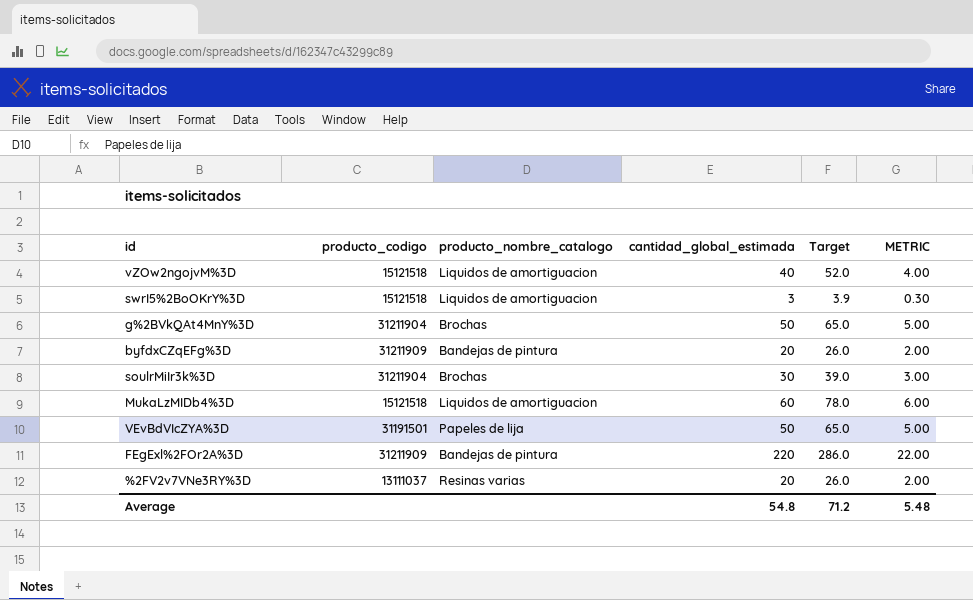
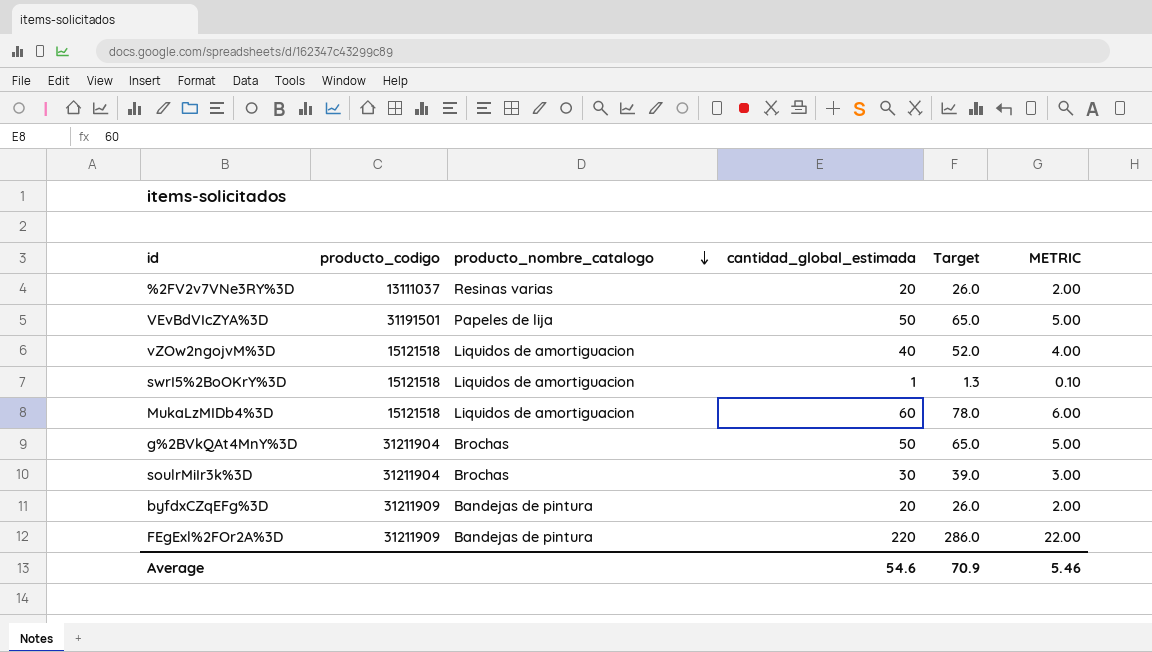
row order: none -> producto_nombre_catalogo descending
swrI5%2BoOKrY%3D | cantidad_global_estimada: 3 -> 1
swrI5%2BoOKrY%3D | Target: 3.9 -> 1.3
swrI5%2BoOKrY%3D | METRIC: 0.30 -> 0.10
Average | cantidad_global_estimada: 54.8 -> 54.6
Average | Target: 71.2 -> 70.9
Average | METRIC: 5.48 -> 5.46

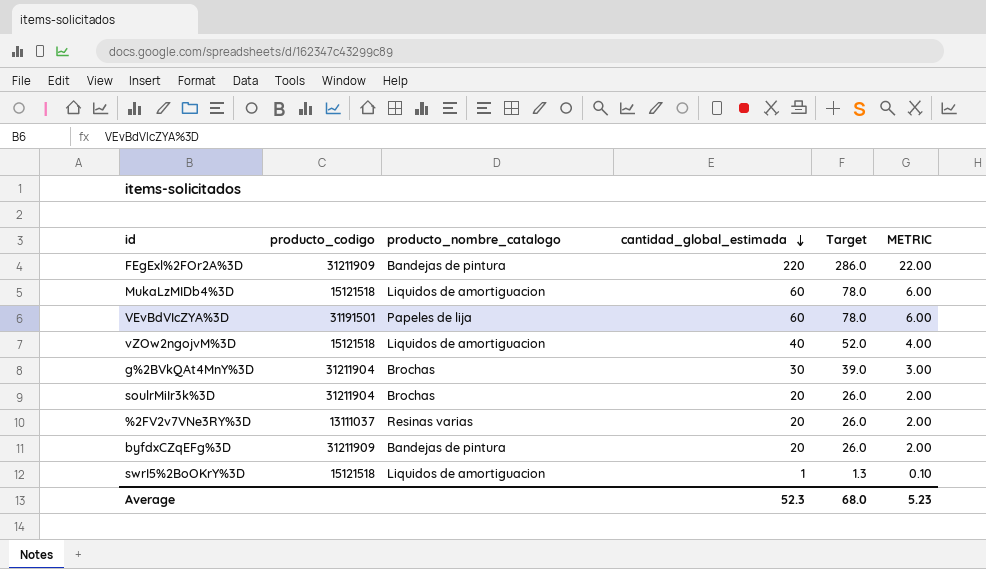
row order: producto_nombre_catalogo descending -> cantidad_global_estimada descending
VEvBdVIcZYA%3D | cantidad_global_estimada: 50 -> 60
VEvBdVIcZYA%3D | Target: 65.0 -> 78.0
VEvBdVIcZYA%3D | METRIC: 5.00 -> 6.00
g%2BVkQAt4MnY%3D | cantidad_global_estimada: 50 -> 30
g%2BVkQAt4MnY%3D | Target: 65.0 -> 39.0
g%2BVkQAt4MnY%3D | METRIC: 5.00 -> 3.00
soulrMiIr3k%3D | cantidad_global_estimada: 30 -> 20
soulrMiIr3k%3D | Target: 39.0 -> 26.0
soulrMiIr3k%3D | METRIC: 3.00 -> 2.00
Average | cantidad_global_estimada: 54.6 -> 52.3
Average | Target: 70.9 -> 68.0
Average | METRIC: 5.46 -> 5.23

